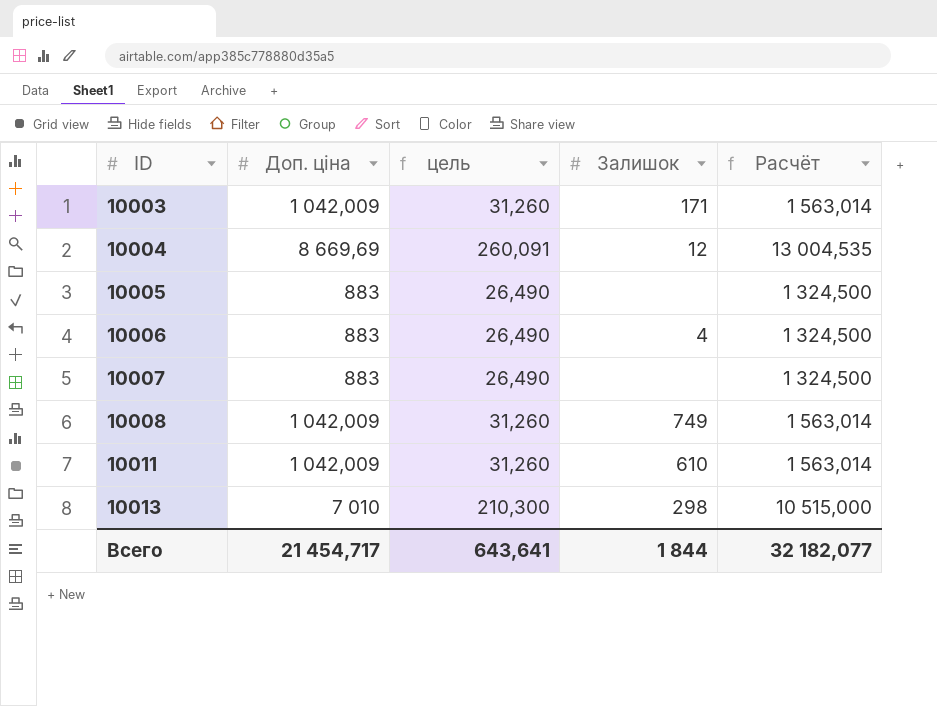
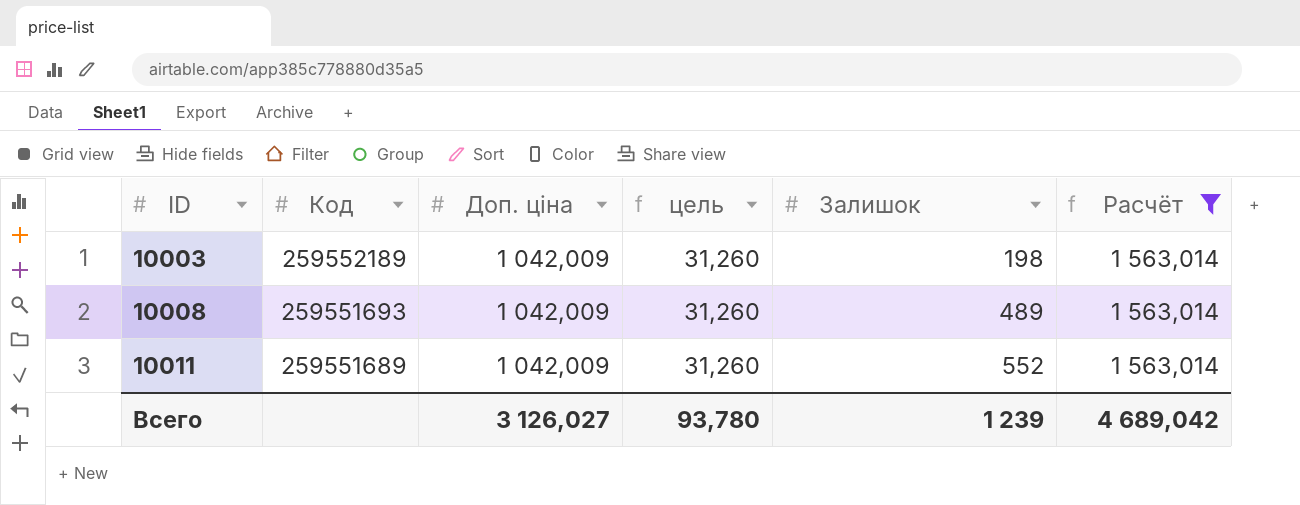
filter: none -> Расчёт = 1 563,014
column Код | position: none -> 2
10003 | Залишок: 171 -> 198
10008 | Залишок: 749 -> 489
10011 | Залишок: 610 -> 552
Всего | Доп. ціна: 21 454,717 -> 3 126,027
Всего | цель: 643,641 -> 93,780
Всего | Залишок: 1 844 -> 1 239
Всего | Расчёт: 32 182,077 -> 4 689,042

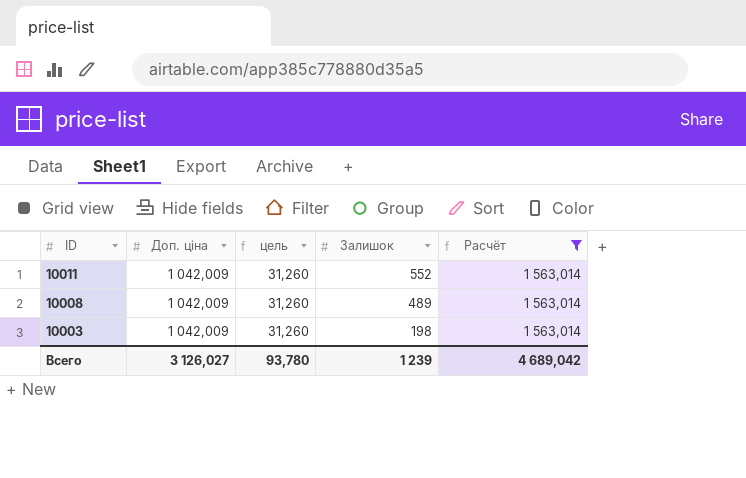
row order: ID ascending -> ID descending
column Код | position: 2 -> none

